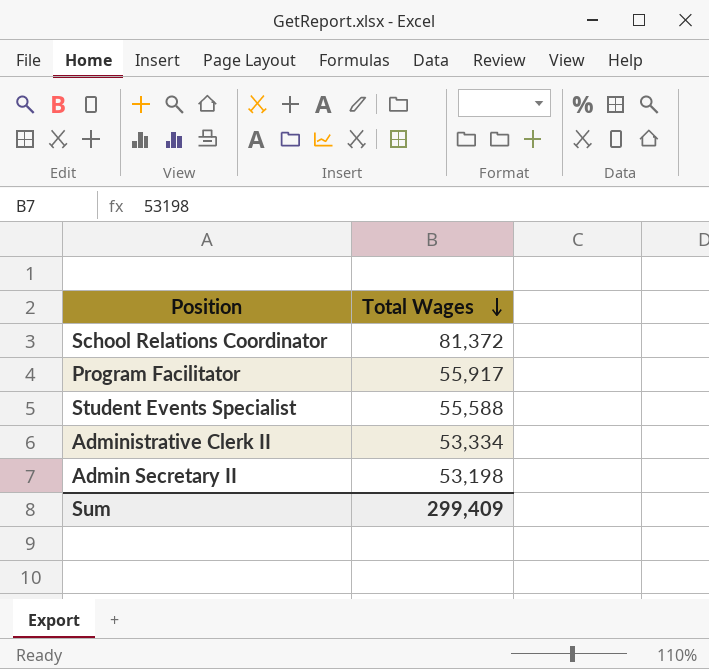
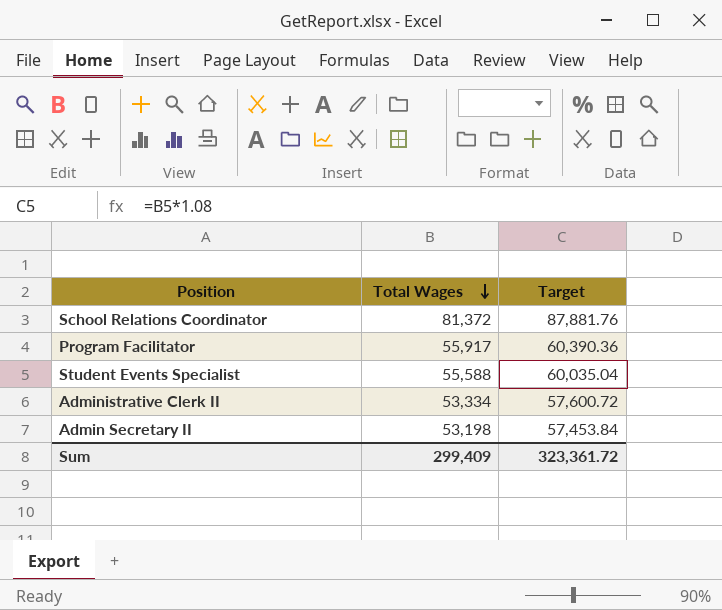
column Target | formula: none -> [Total Wages] * 1.08

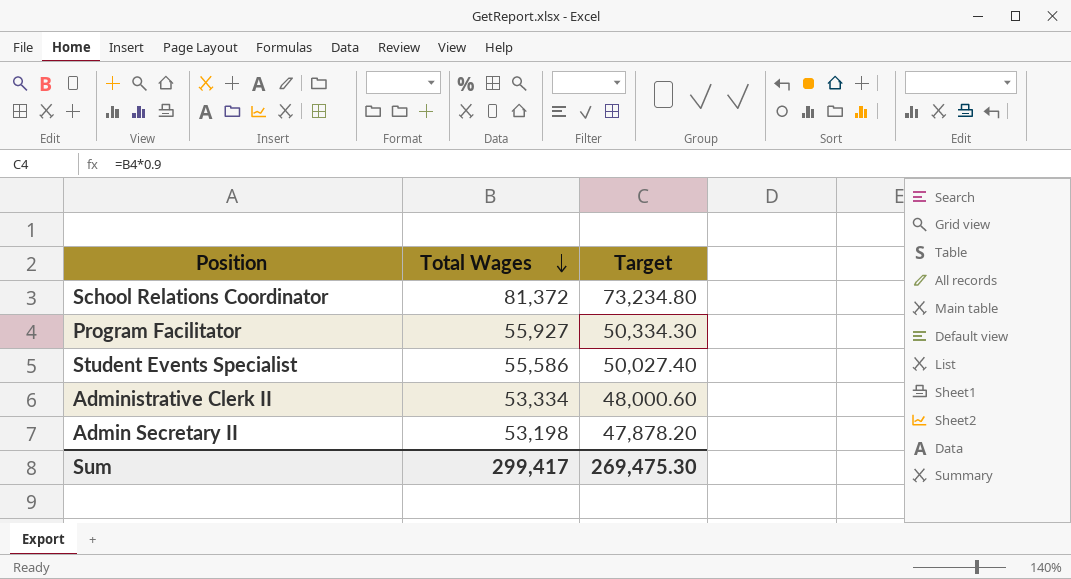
column Target | formula: [Total Wages] * 1.08 -> [Total Wages] * 0.9
Program Facilitator | Total Wages: 55,917 -> 55,927
Student Events Specialist | Total Wages: 55,588 -> 55,586
Sum | Total Wages: 299,409 -> 299,417
Sum | Target: 323,361.72 -> 269,475.30

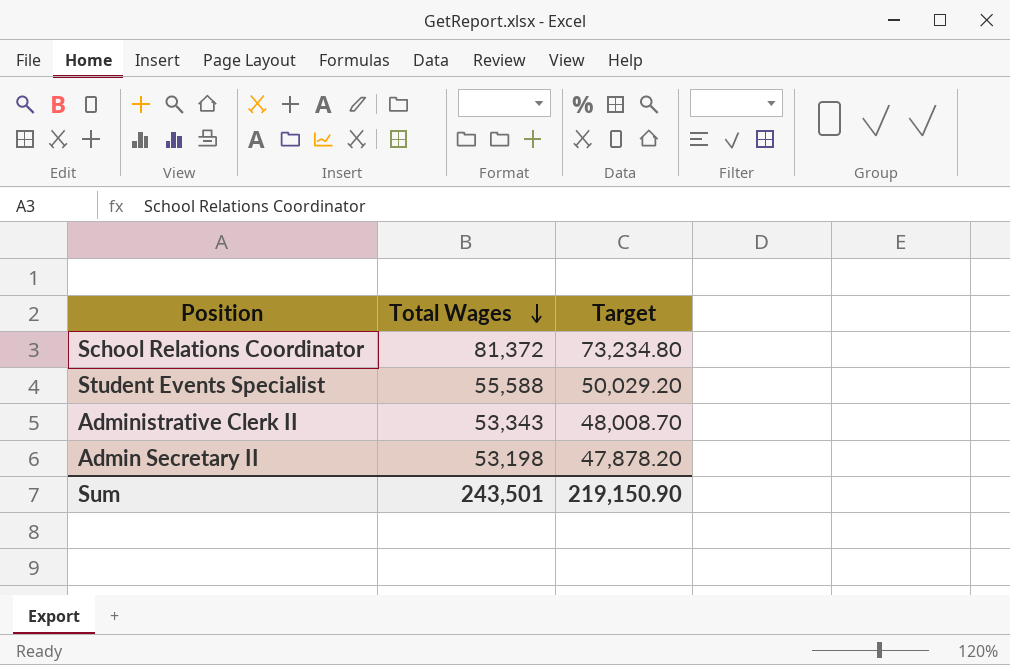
row Program Facilitator: 55,927 | 50,334.30 -> none
Student Events Specialist | Total Wages: 55,586 -> 55,588
Student Events Specialist | Target: 50,027.40 -> 50,029.20
Administrative Clerk II | Total Wages: 53,334 -> 53,343
Administrative Clerk II | Target: 48,000.60 -> 48,008.70
Sum | Total Wages: 299,417 -> 243,501
Sum | Target: 269,475.30 -> 219,150.90

